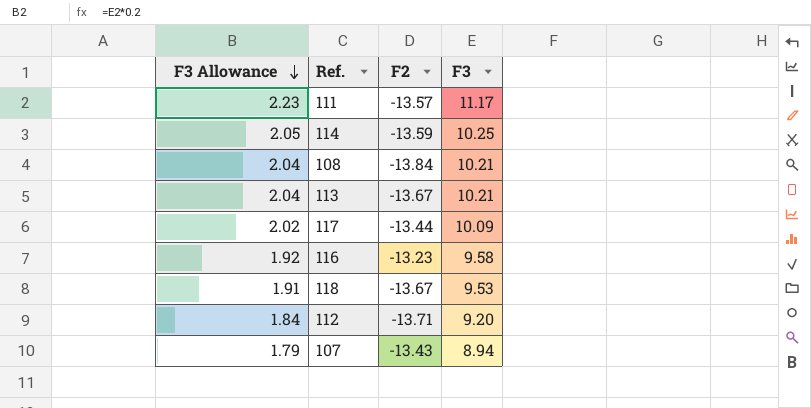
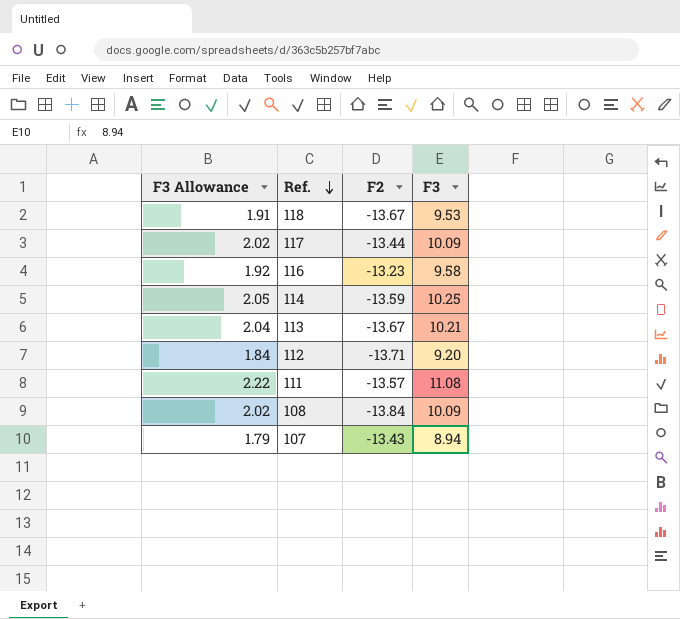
row order: F3 Allowance descending -> Ref. descending
111 | F3 Allowance: 2.23 -> 2.22
111 | F3: 11.17 -> 11.08
108 | F3 Allowance: 2.04 -> 2.02
108 | F3: 10.21 -> 10.09

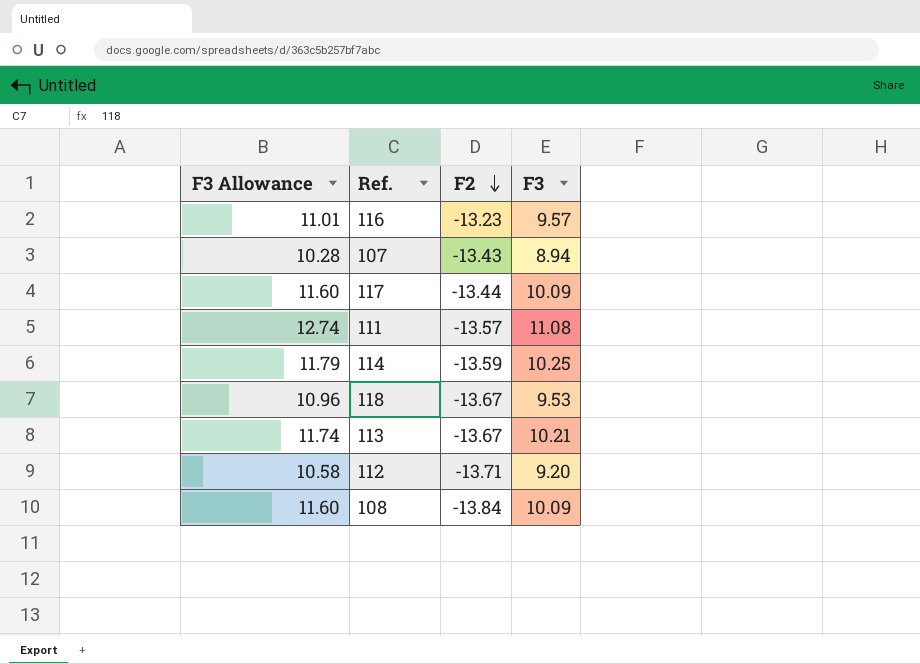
row order: Ref. descending -> F2 descending
column F3 Allowance | formula: [F3] * 0.2 -> [F3] * 1.15
116 | F3: 9.58 -> 9.57

